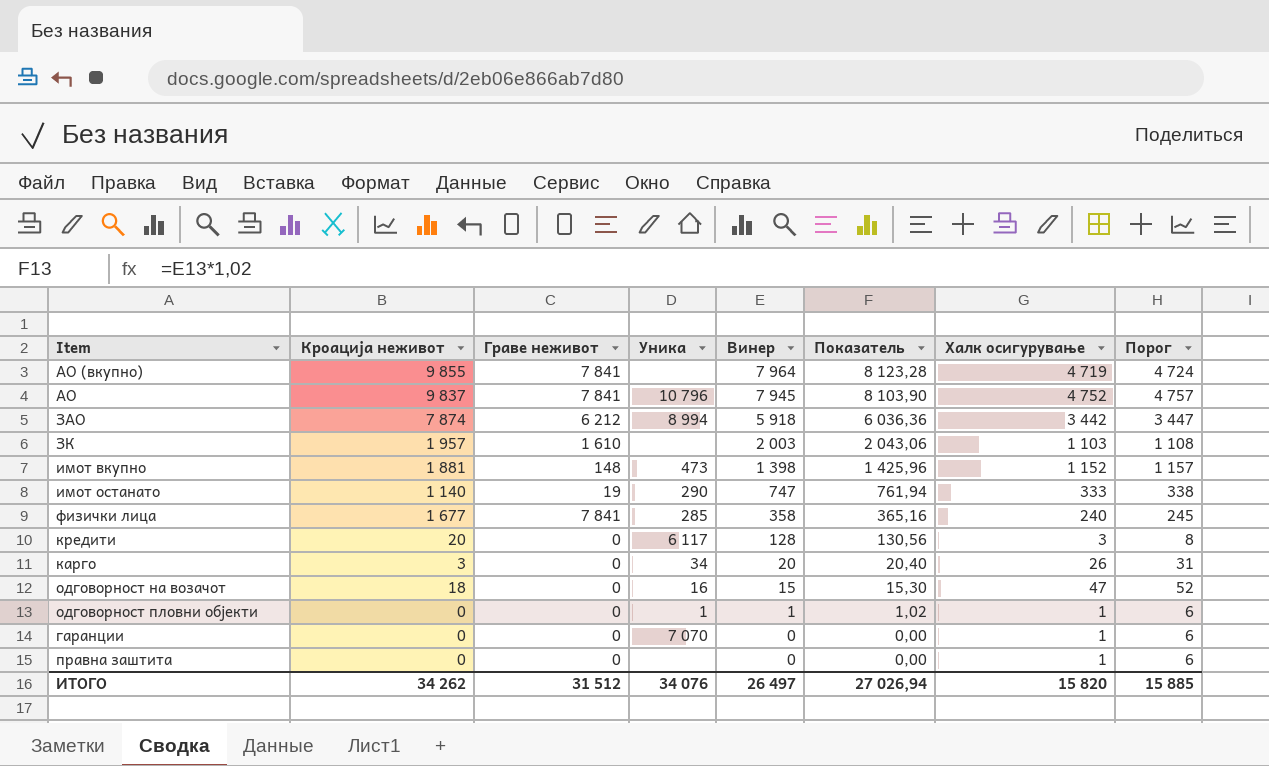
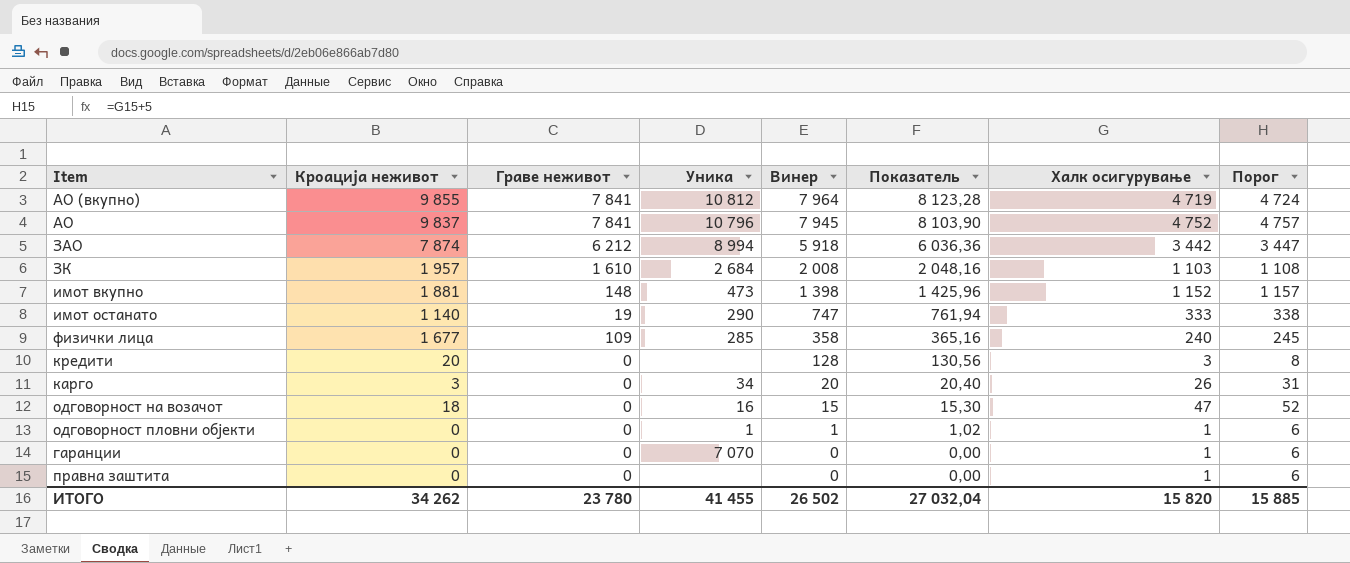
АО (вкупно) | Уника: none -> 10 812
ЗК | Уника: none -> 2 684
ЗК | Винер: 2 003 -> 2 008
ЗК | Показатель: 2 043,06 -> 2 048,16
физички лица | Граве неживот: 7 841 -> 109
кредити | Уника: 6 117 -> none
ИТОГО | Граве неживот: 31 512 -> 23 780
ИТОГО | Уника: 34 076 -> 41 455
ИТОГО | Винер: 26 497 -> 26 502
ИТОГО | Показатель: 27 026,94 -> 27 032,04

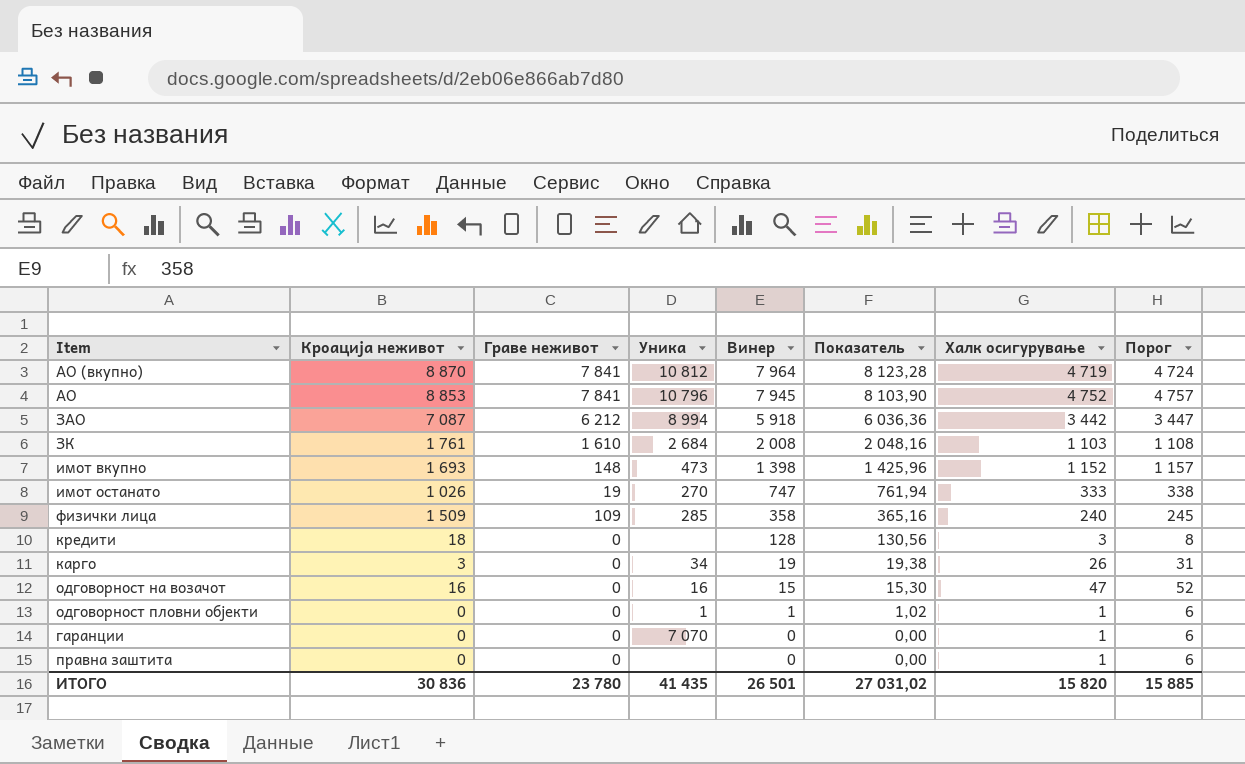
АО (вкупно) | Кроација неживот: 9 855 -> 8 870
АО | Кроација неживот: 9 837 -> 8 853
ЗАО | Кроација неживот: 7 874 -> 7 087
ЗК | Кроација неживот: 1 957 -> 1 761
имот вкупно | Кроација неживот: 1 881 -> 1 693
имот останато | Кроација неживот: 1 140 -> 1 026
имот останато | Уника: 290 -> 270
физички лица | Кроација неживот: 1 677 -> 1 509
кредити | Кроација неживот: 20 -> 18
карго | Винер: 20 -> 19
карго | Показатель: 20,40 -> 19,38
одговорност на возачот | Кроација неживот: 18 -> 16
ИТОГО | Кроација неживот: 34 262 -> 30 836
ИТОГО | Уника: 41 455 -> 41 435
ИТОГО | Винер: 26 502 -> 26 501
ИТОГО | Показатель: 27 032,04 -> 27 031,02

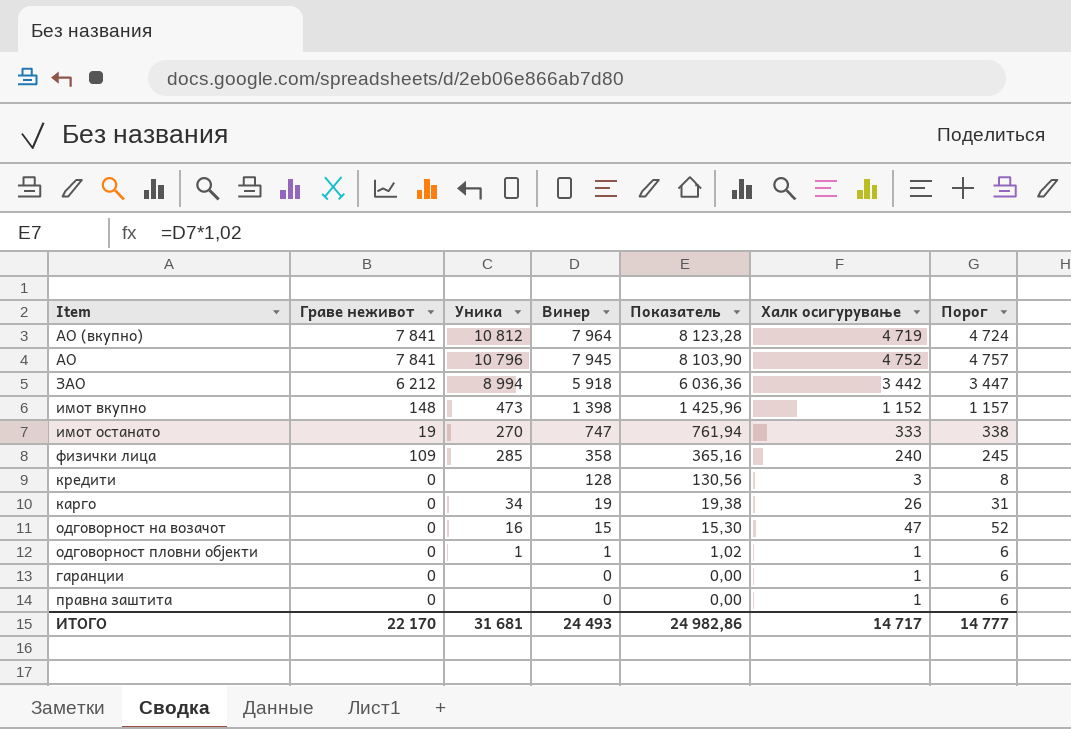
column Кроација неживот | position: 2 -> none
row ЗК: 1 761 | 1 610 | 2 684 | 2 008 | 2 048,16 | 1 103 | 1 108 -> none
гаранции | Уника: 7 070 -> none
ИТОГО | Граве неживот: 23 780 -> 22 170
ИТОГО | Уника: 41 435 -> 31 681
ИТОГО | Винер: 26 501 -> 24 493
ИТОГО | Показатель: 27 031,02 -> 24 982,86
ИТОГО | Халк осигурување: 15 820 -> 14 717
ИТОГО | Порог: 15 885 -> 14 777

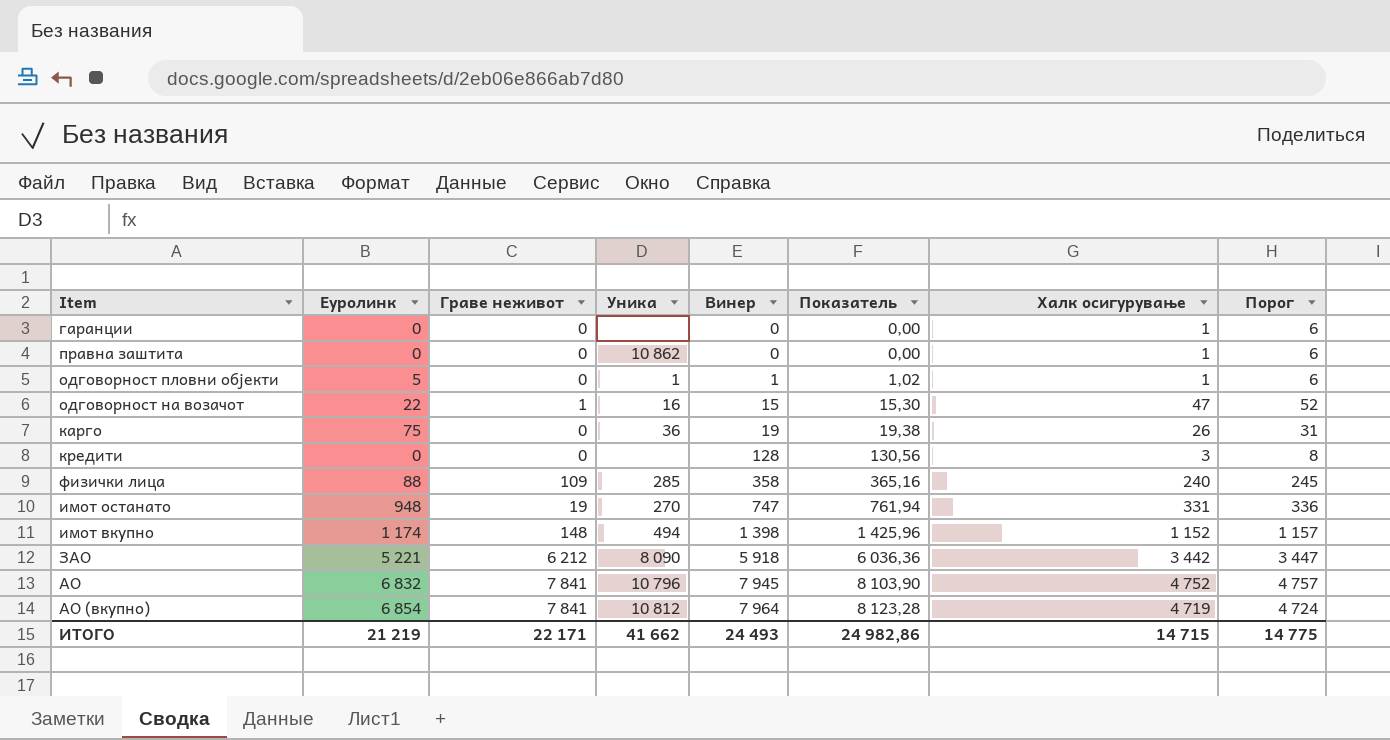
row order: Винер descending -> Винер ascending
column Еуролинк | position: none -> 2
правна заштита | Уника: none -> 10 862
одговорност на возачот | Граве неживот: 0 -> 1
карго | Уника: 34 -> 36
имот останато | Халк осигурување: 333 -> 331
имот останато | Порог: 338 -> 336
имот вкупно | Уника: 473 -> 494
ЗАО | Уника: 8 994 -> 8 090
ИТОГО | Граве неживот: 22 170 -> 22 171
ИТОГО | Уника: 31 681 -> 41 662
ИТОГО | Халк осигурување: 14 717 -> 14 715
ИТОГО | Порог: 14 777 -> 14 775

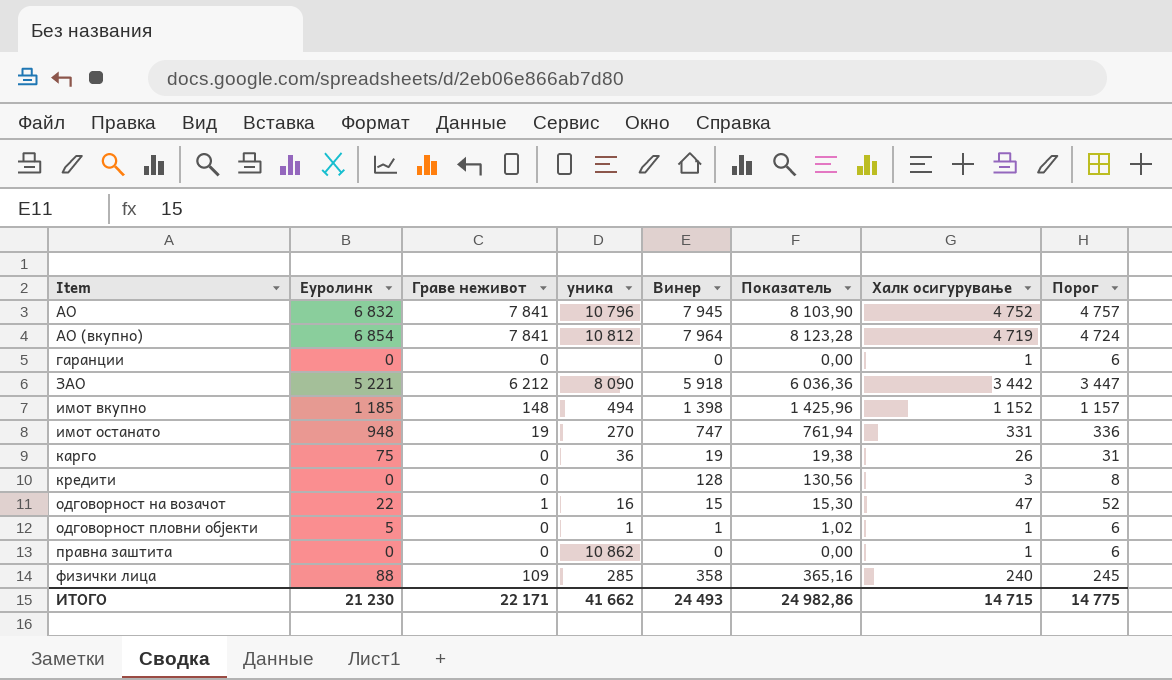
row order: Винер ascending -> Item ascending
column name: Уника -> уника
имот вкупно | Еуролинк: 1 174 -> 1 185
ИТОГО | Еуролинк: 21 219 -> 21 230

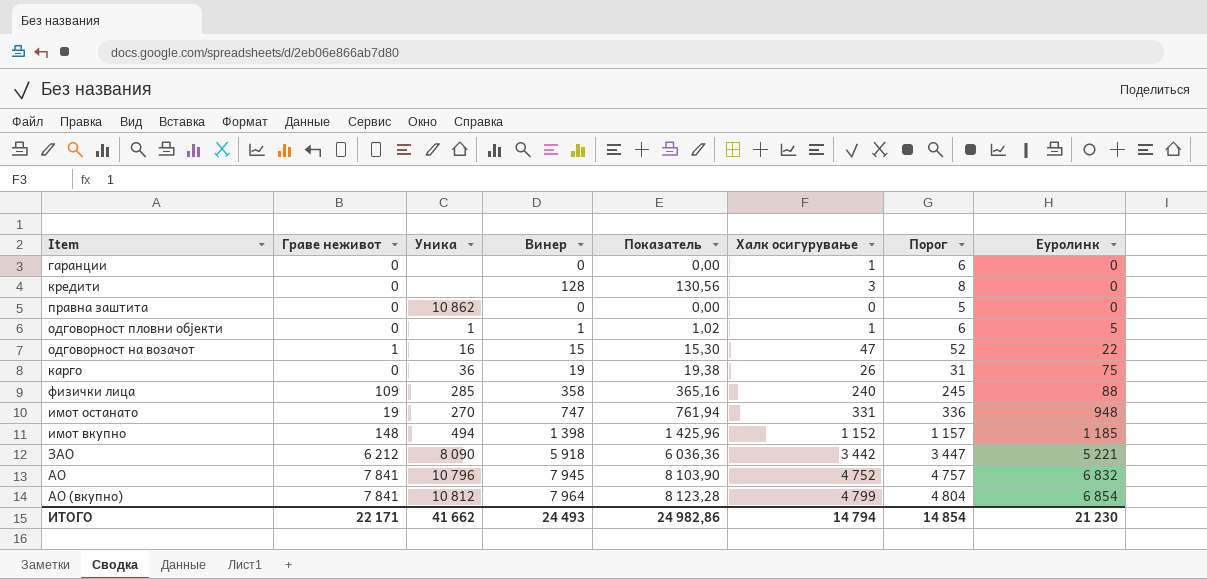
row order: Item ascending -> Еуролинк ascending
column name: уника -> Уника
column Еуролинк | position: 2 -> 8
правна заштита | Халк осигурување: 1 -> 0
правна заштита | Порог: 6 -> 5
АО (вкупно) | Халк осигурување: 4 719 -> 4 799
АО (вкупно) | Порог: 4 724 -> 4 804
ИТОГО | Халк осигурување: 14 715 -> 14 794
ИТОГО | Порог: 14 775 -> 14 854

